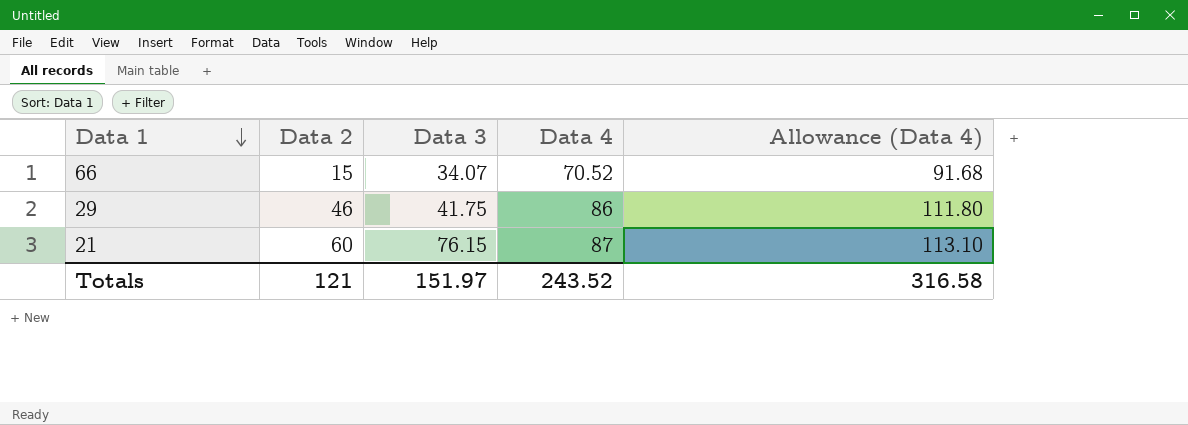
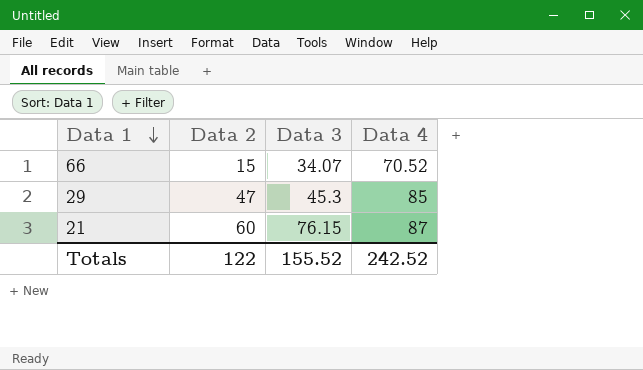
column Allowance (Data 4) | formula: [Data 4] * 1.3 -> none
29 | Data 2: 46 -> 47
29 | Data 3: 41.75 -> 45.3
29 | Data 4: 86 -> 85
Totals | Data 2: 121 -> 122
Totals | Data 3: 151.97 -> 155.52
Totals | Data 4: 243.52 -> 242.52

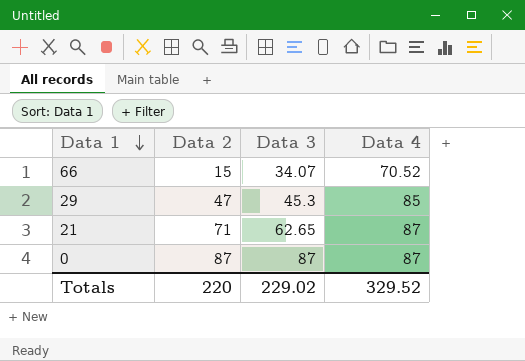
21 | Data 2: 60 -> 71
21 | Data 3: 76.15 -> 62.65
row 0: none -> 87 | 87 | 87
Totals | Data 2: 122 -> 220
Totals | Data 3: 155.52 -> 229.02
Totals | Data 4: 242.52 -> 329.52

